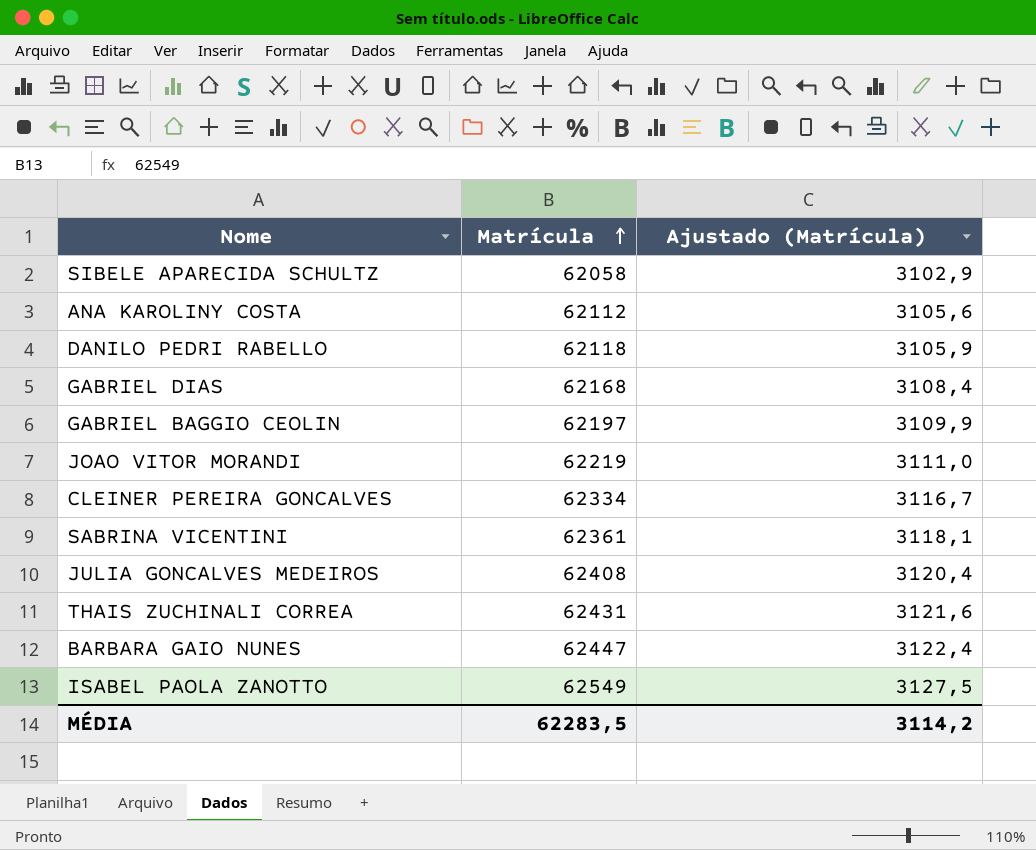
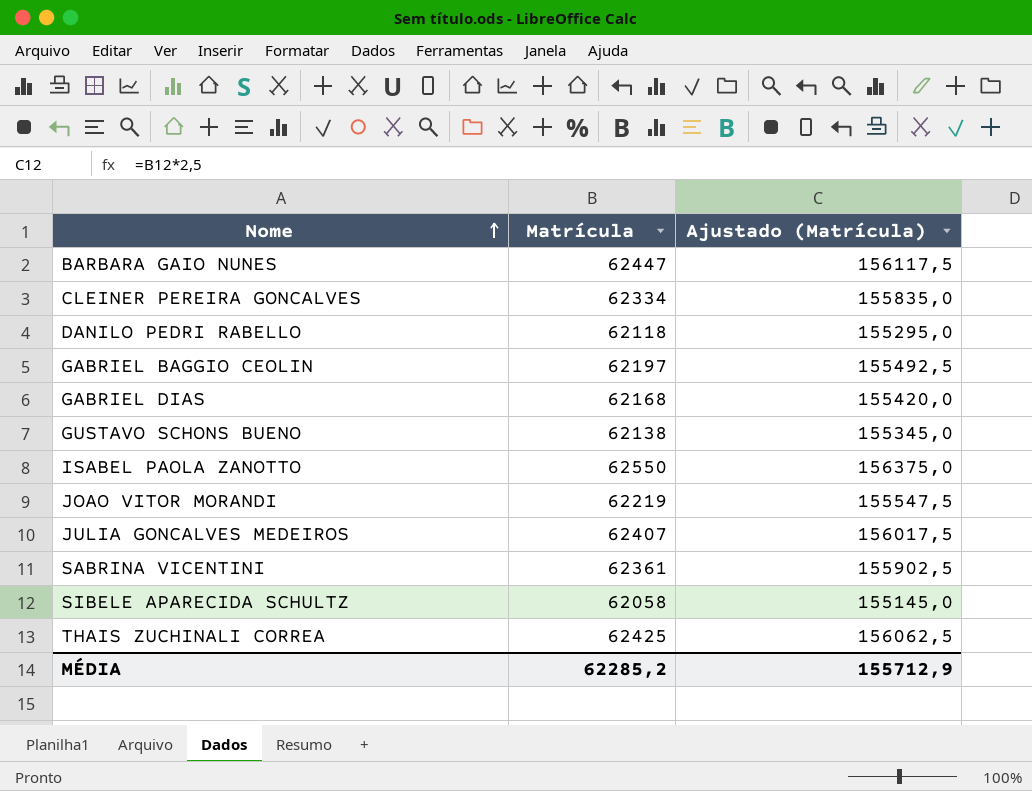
row order: Matrícula ascending -> Nome ascending
column Ajustado (Matrícula) | formula: [Matrícula] * 0,05 -> [Matrícula] * 2,5
row ANA KAROLINY COSTA: 62112 | 3105,6 -> none
row GUSTAVO SCHONS BUENO: none -> 62138 | 155345,0
ISABEL PAOLA ZANOTTO | Matrícula: 62549 -> 62550
JULIA GONCALVES MEDEIROS | Matrícula: 62408 -> 62407
THAIS ZUCHINALI CORREA | Matrícula: 62431 -> 62425
MÉDIA | Matrícula: 62283,5 -> 62285,2
MÉDIA | Ajustado (Matrícula): 3114,2 -> 155712,9

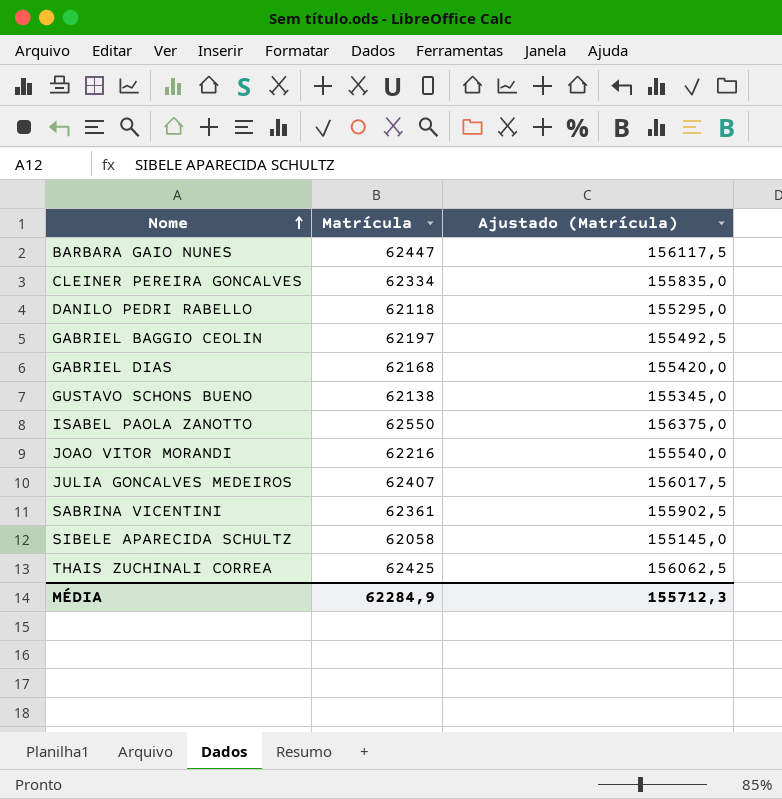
JOAO VITOR MORANDI | Matrícula: 62219 -> 62216
JOAO VITOR MORANDI | Ajustado (Matrícula): 155547,5 -> 155540,0
MÉDIA | Matrícula: 62285,2 -> 62284,9
MÉDIA | Ajustado (Matrícula): 155712,9 -> 155712,3

